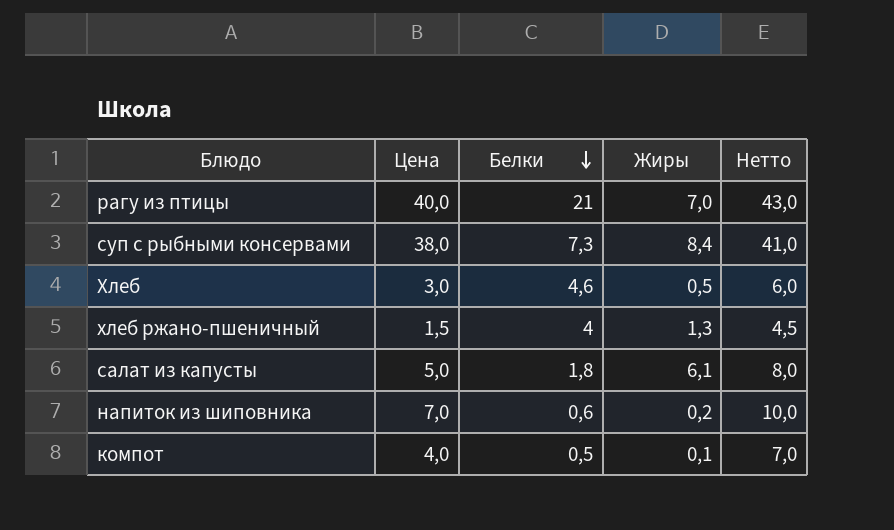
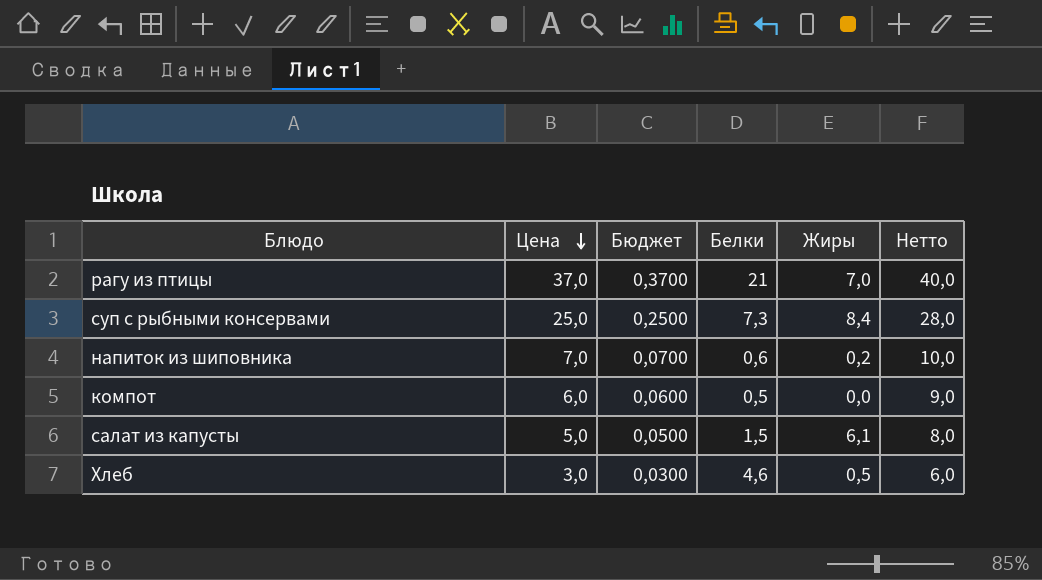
row order: Белки descending -> Цена descending
column Бюджет | formula: none -> [Цена] * 0,01
row хлеб ржано-пшеничный: 1,5 | 4 | 1,3 | 4,5 -> none
рагу из птицы | Цена: 40,0 -> 37,0
рагу из птицы | Нетто: 43,0 -> 40,0
суп с рыбными консервами | Цена: 38,0 -> 25,0
суп с рыбными консервами | Нетто: 41,0 -> 28,0
компот | Цена: 4,0 -> 6,0
компот | Жиры: 0,1 -> 0,0
компот | Нетто: 7,0 -> 9,0
салат из капусты | Белки: 1,8 -> 1,5

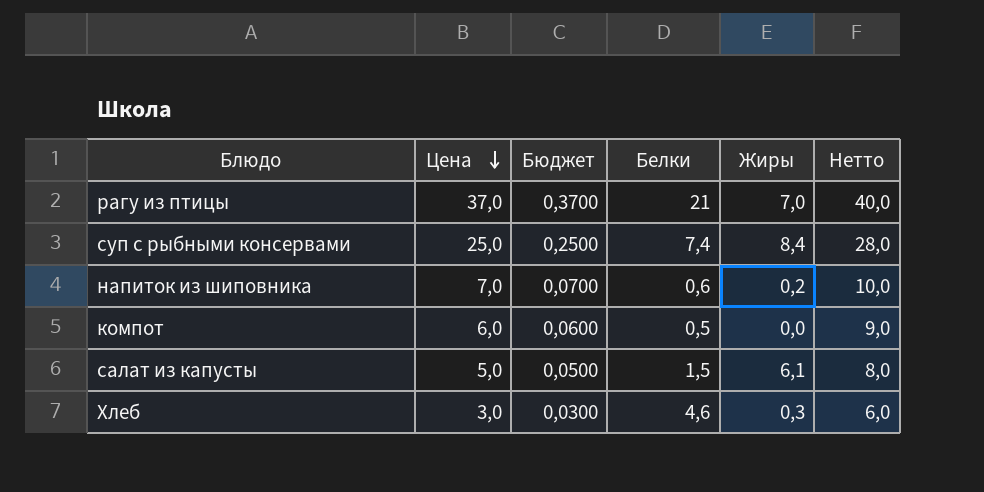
суп с рыбными консервами | Белки: 7,3 -> 7,4
Хлеб | Жиры: 0,5 -> 0,3

